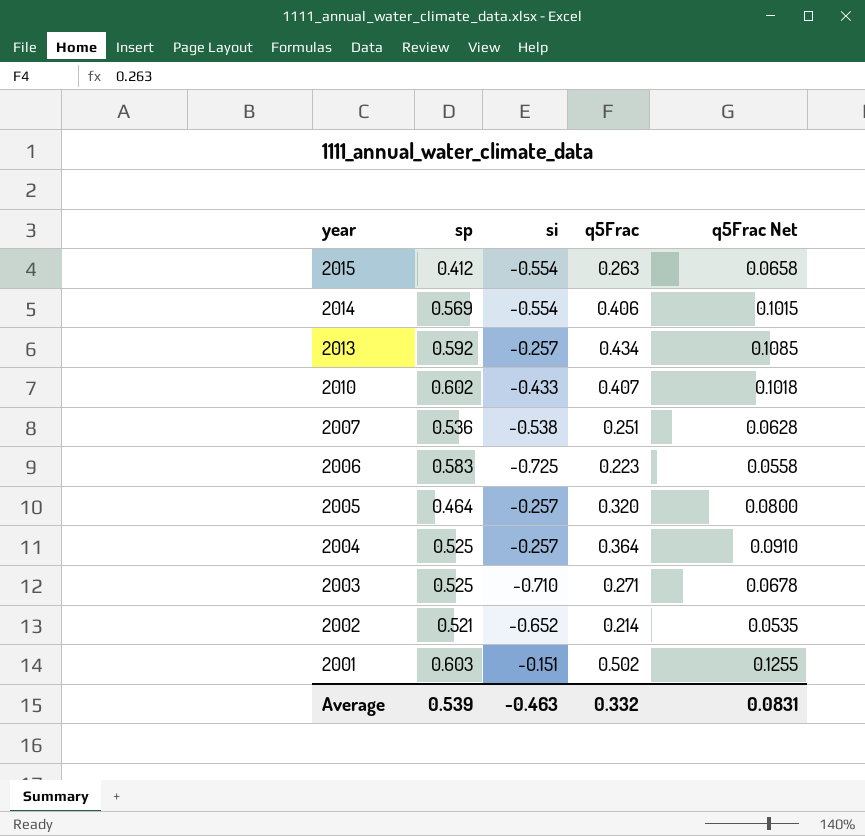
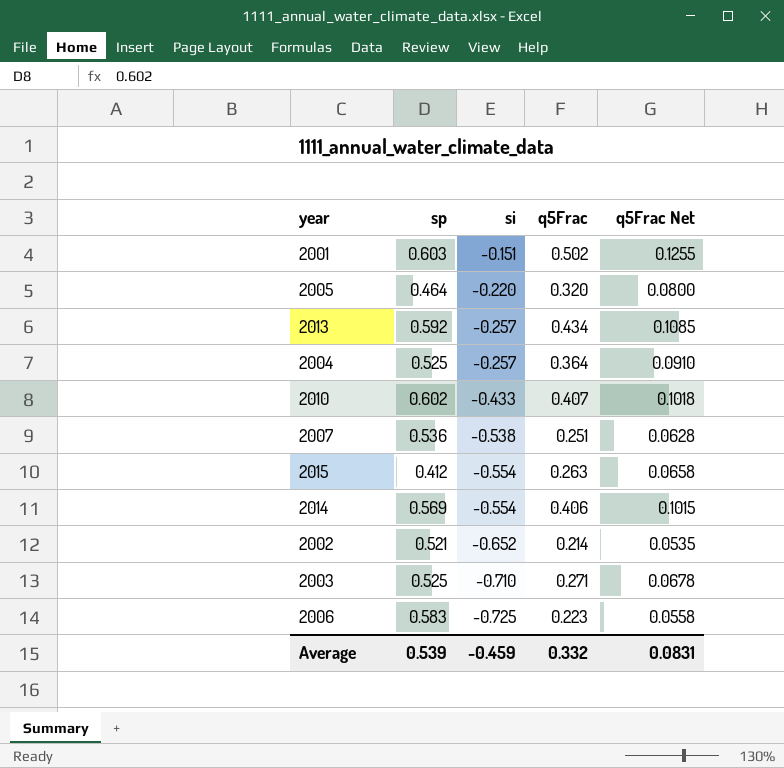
row order: year descending -> si descending
2005 | si: -0.257 -> -0.220
Average | si: -0.463 -> -0.459

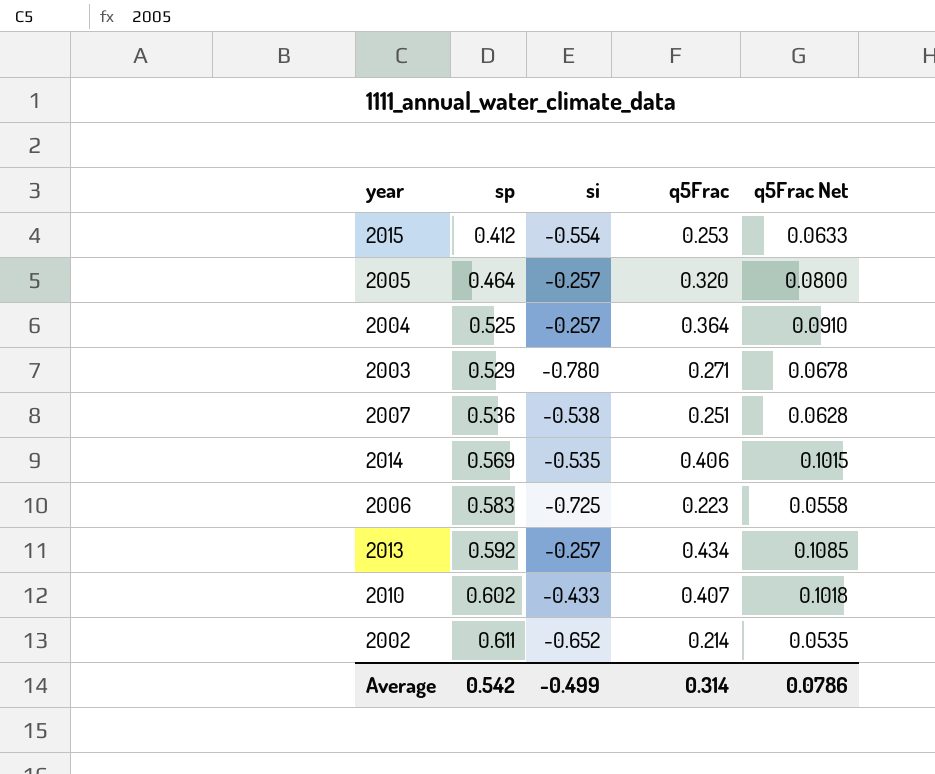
row order: si descending -> sp ascending
row 2001: 0.603 | -0.151 | 0.502 | 0.1255 -> none
2015 | q5Frac: 0.263 -> 0.253
2015 | q5Frac Net: 0.0658 -> 0.0633
2005 | si: -0.220 -> -0.257
2003 | sp: 0.525 -> 0.529
2003 | si: -0.710 -> -0.780
2014 | si: -0.554 -> -0.535
2002 | sp: 0.521 -> 0.611
Average | sp: 0.539 -> 0.542
Average | si: -0.459 -> -0.499
Average | q5Frac: 0.332 -> 0.314
Average | q5Frac Net: 0.0831 -> 0.0786

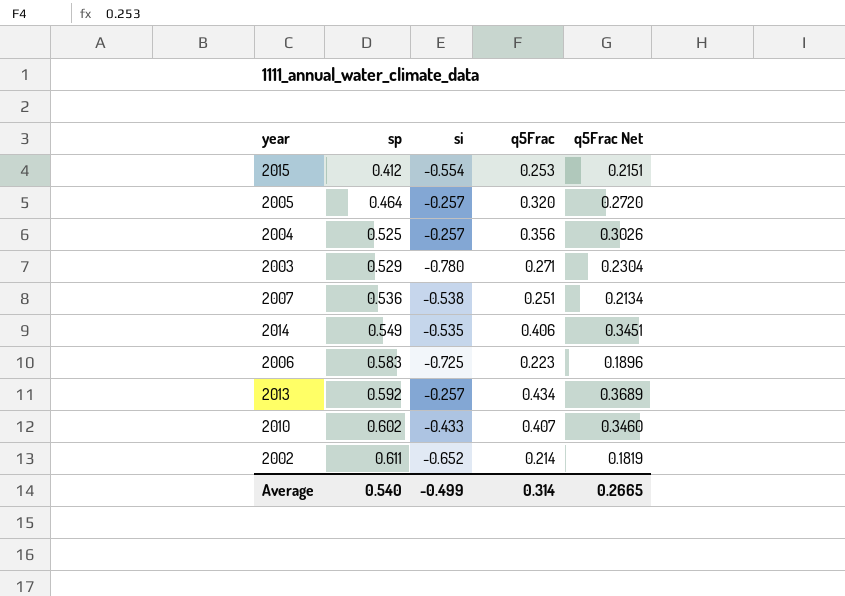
column q5Frac Net | formula: [q5Frac] * 0.25 -> [q5Frac] * 0.85
2004 | q5Frac: 0.364 -> 0.356
2014 | sp: 0.569 -> 0.549
Average | sp: 0.542 -> 0.540
Average | q5Frac Net: 0.0786 -> 0.2665

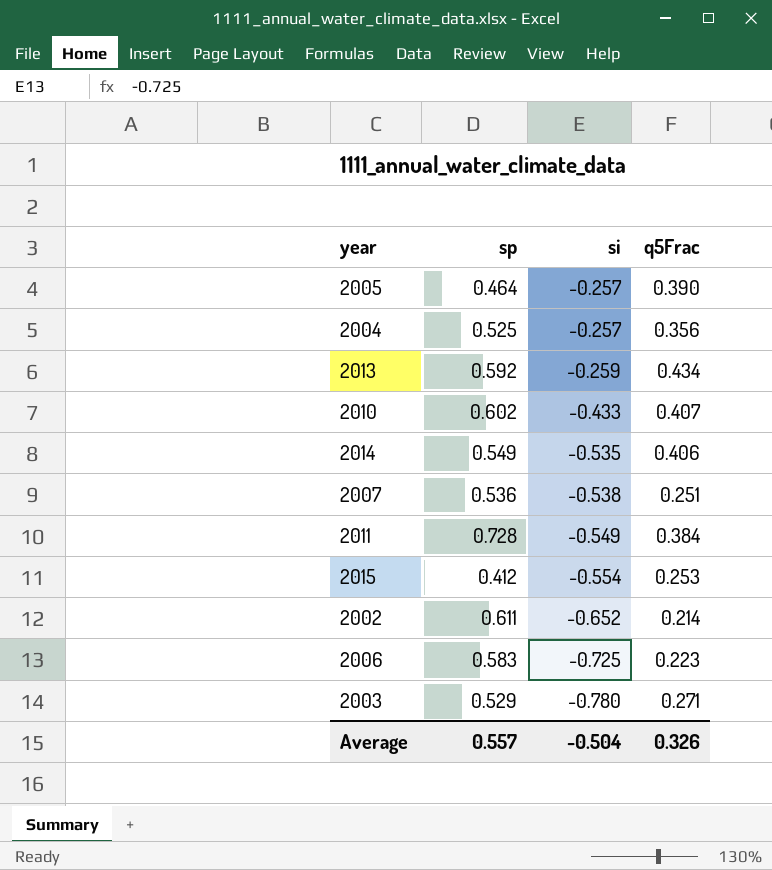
row order: sp ascending -> si descending
column q5Frac Net | formula: [q5Frac] * 0.85 -> none
2005 | q5Frac: 0.320 -> 0.390
2013 | si: -0.257 -> -0.259
row 2011: none -> 0.728 | -0.549 | 0.384
Average | sp: 0.540 -> 0.557
Average | si: -0.499 -> -0.504
Average | q5Frac: 0.314 -> 0.326

